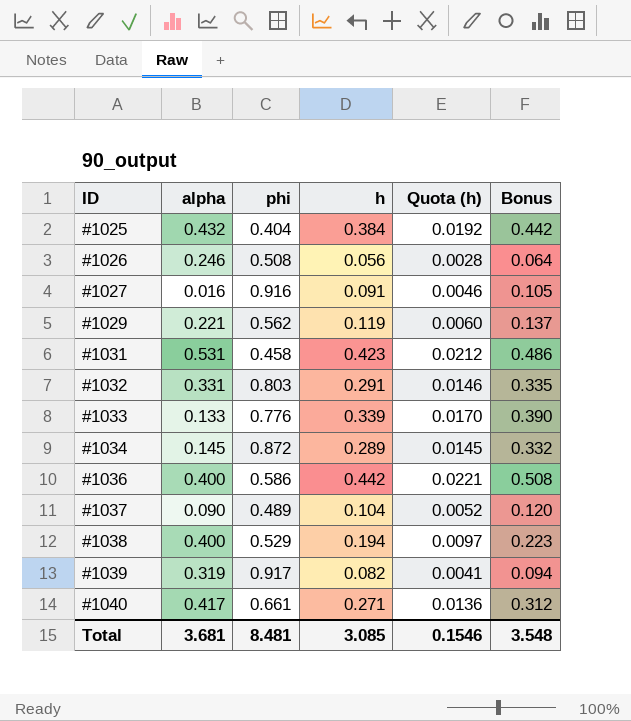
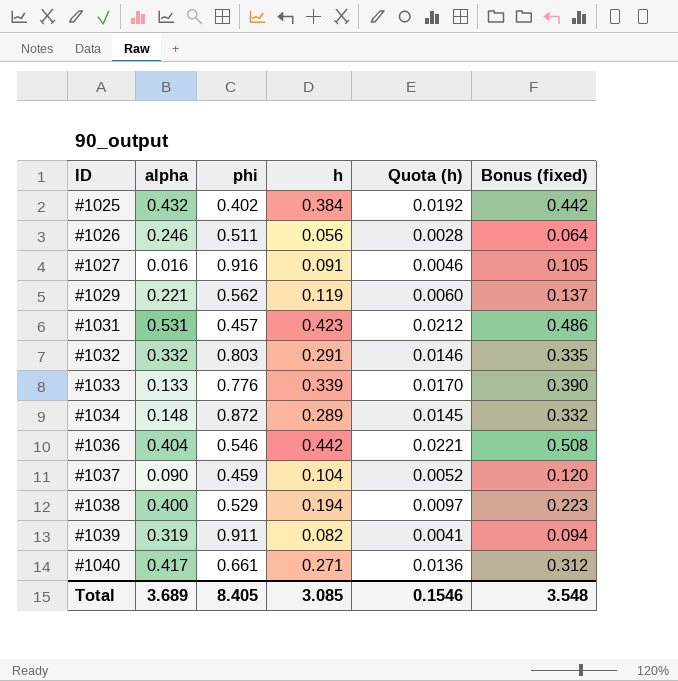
column name: Bonus -> Bonus (fixed)
#1025 | phi: 0.404 -> 0.402
#1026 | phi: 0.508 -> 0.511
#1031 | phi: 0.458 -> 0.457
#1032 | alpha: 0.331 -> 0.332
#1034 | alpha: 0.145 -> 0.148
#1036 | alpha: 0.400 -> 0.404
#1036 | phi: 0.586 -> 0.546
#1037 | phi: 0.489 -> 0.459
#1039 | phi: 0.917 -> 0.911
Total | alpha: 3.681 -> 3.689
Total | phi: 8.481 -> 8.405

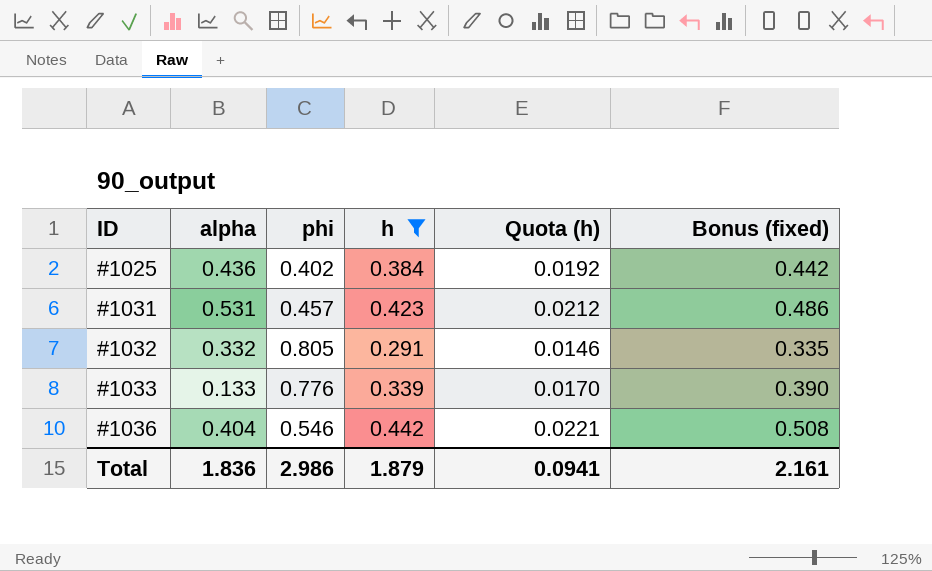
filter: none -> h >= 0.291
#1025 | alpha: 0.432 -> 0.436
#1032 | phi: 0.803 -> 0.805
Total | alpha: 3.689 -> 1.836
Total | phi: 8.405 -> 2.986
Total | h: 3.085 -> 1.879
Total | Quota (h): 0.1546 -> 0.0941
Total | Bonus (fixed): 3.548 -> 2.161

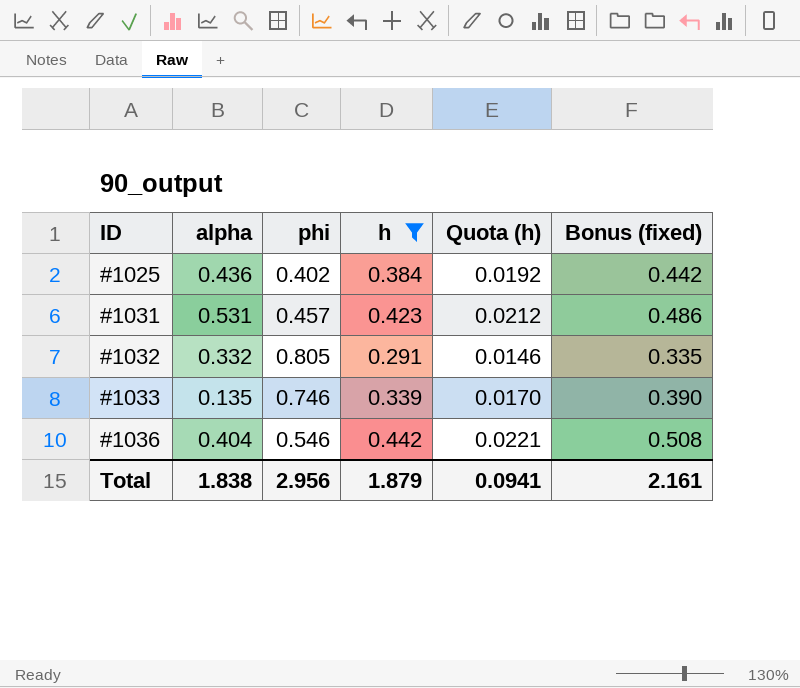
#1033 | alpha: 0.133 -> 0.135
#1033 | phi: 0.776 -> 0.746
Total | alpha: 1.836 -> 1.838
Total | phi: 2.986 -> 2.956

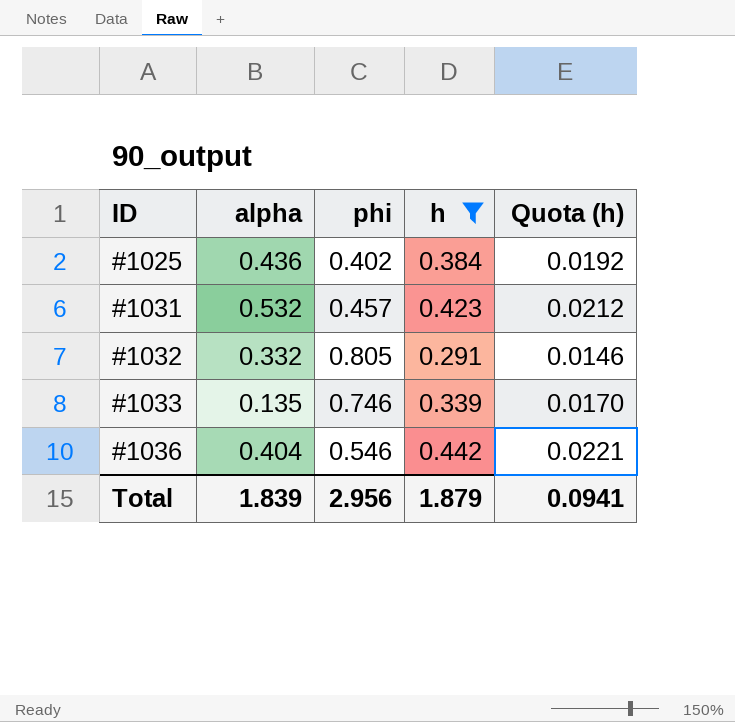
column Bonus (fixed) | formula: [h] * 1.15 -> none
#1031 | alpha: 0.531 -> 0.532
Total | alpha: 1.838 -> 1.839

